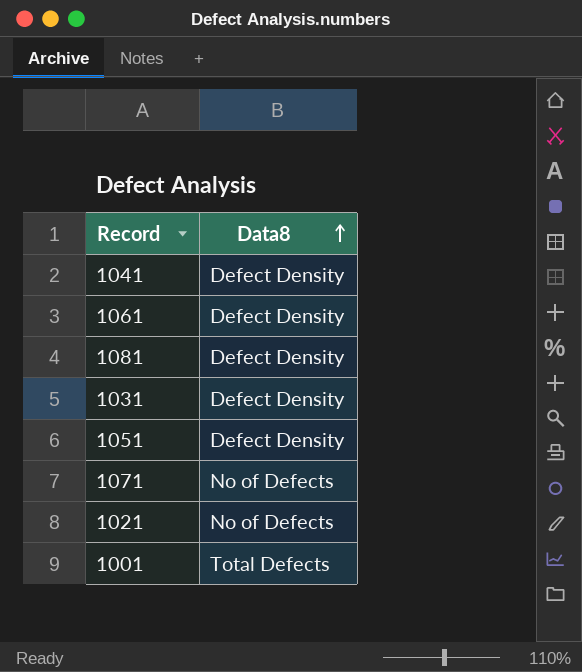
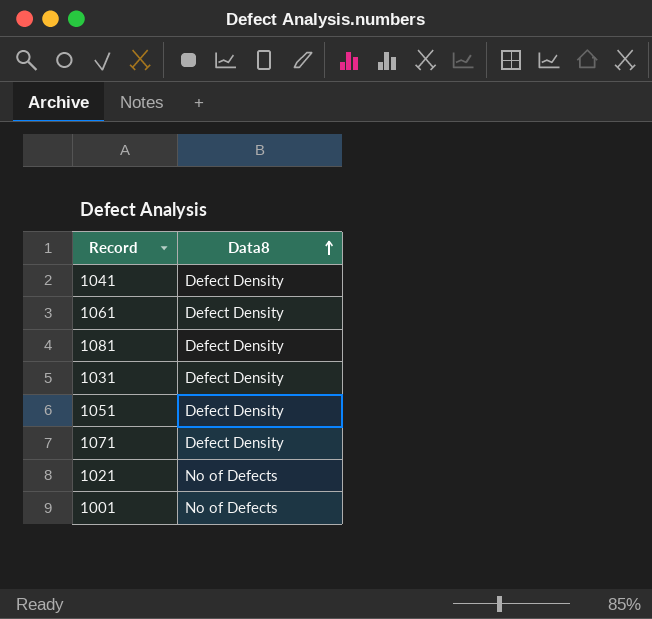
1071 | Data8: No of Defects -> Defect Density
1001 | Data8: Total Defects -> No of Defects

